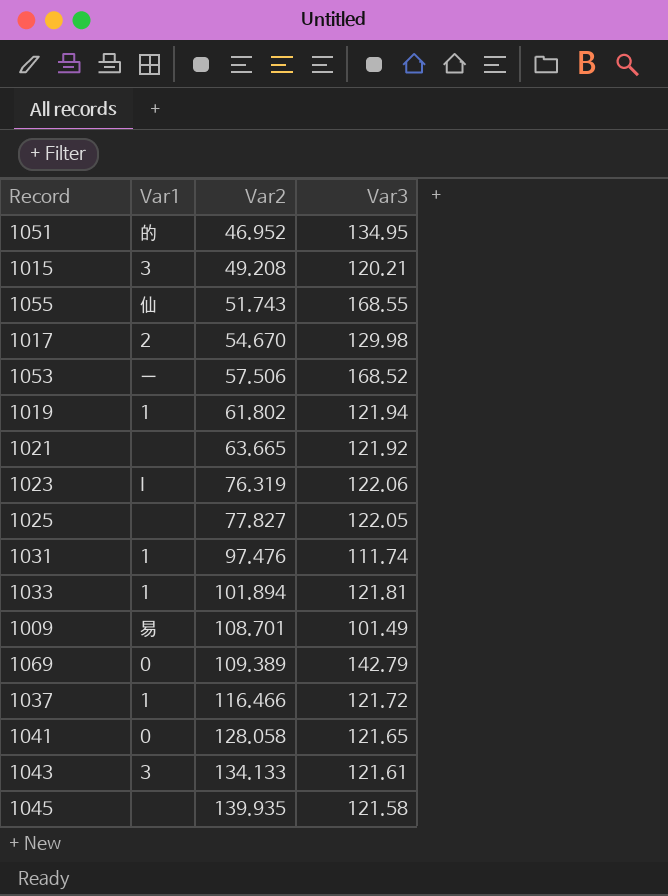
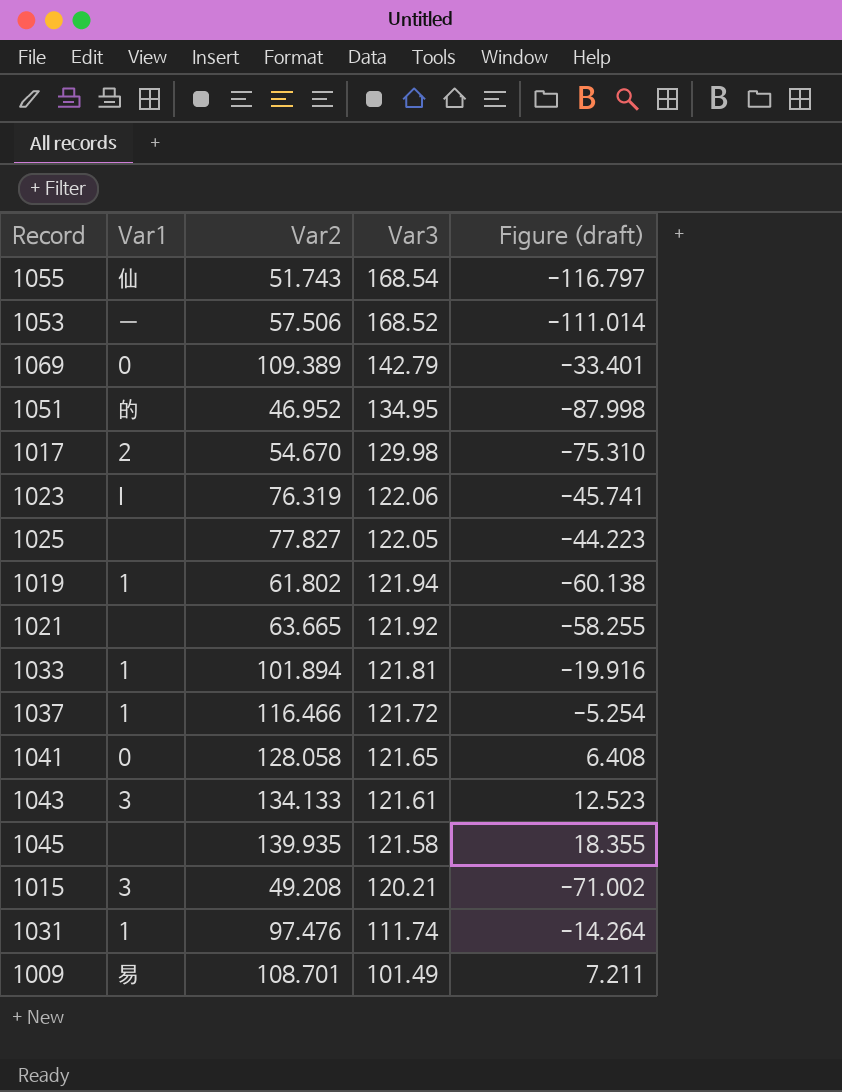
row order: Var2 ascending -> Var3 descending
column Figure (draft) | formula: none -> [Var2] - [Var3]
1055 | Var3: 168.55 -> 168.54

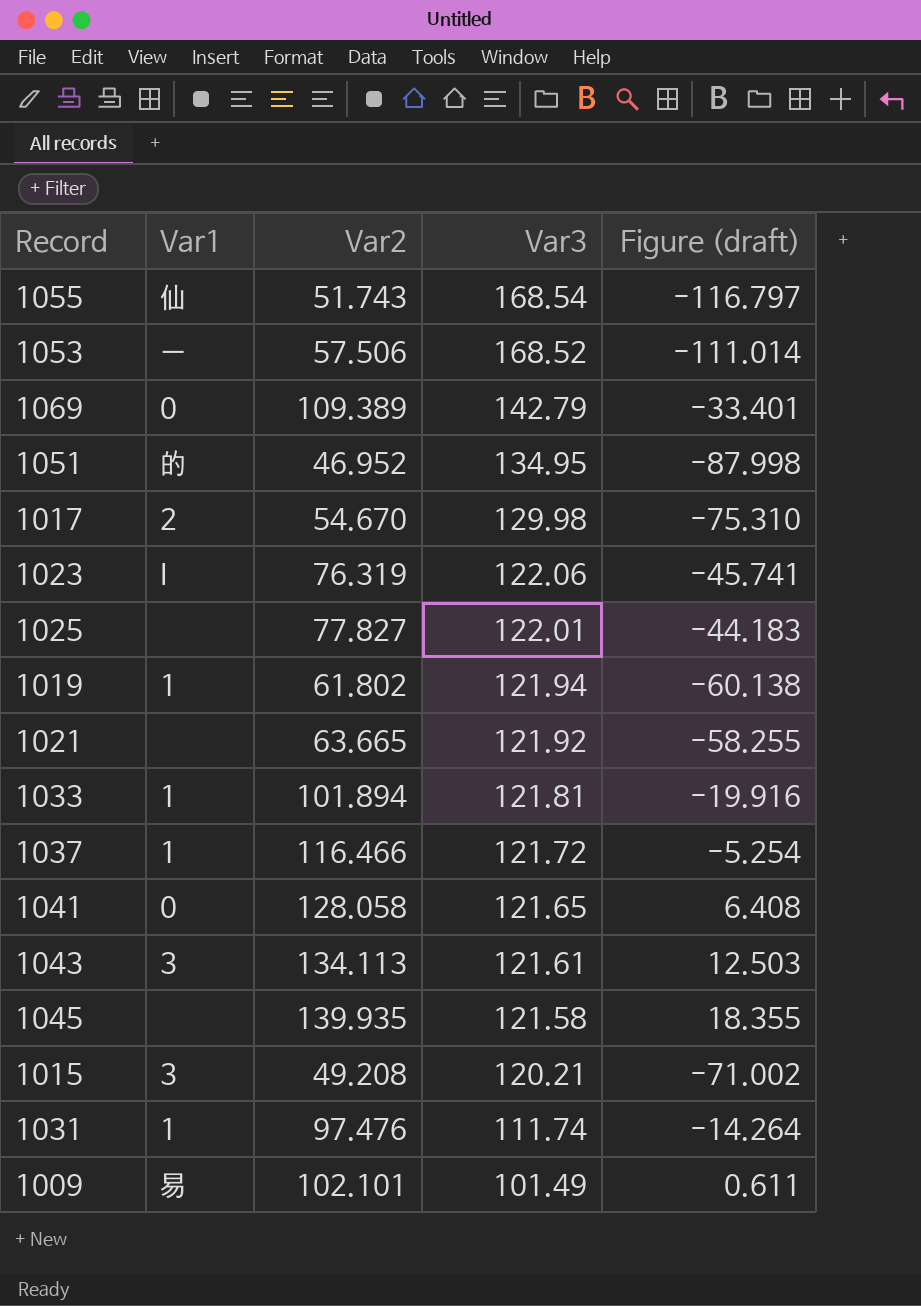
1025 | Var3: 122.05 -> 122.01
1025 | Figure (draft): -44.223 -> -44.183
1043 | Var2: 134.133 -> 134.113
1043 | Figure (draft): 12.523 -> 12.503
1009 | Var2: 108.701 -> 102.101
1009 | Figure (draft): 7.211 -> 0.611

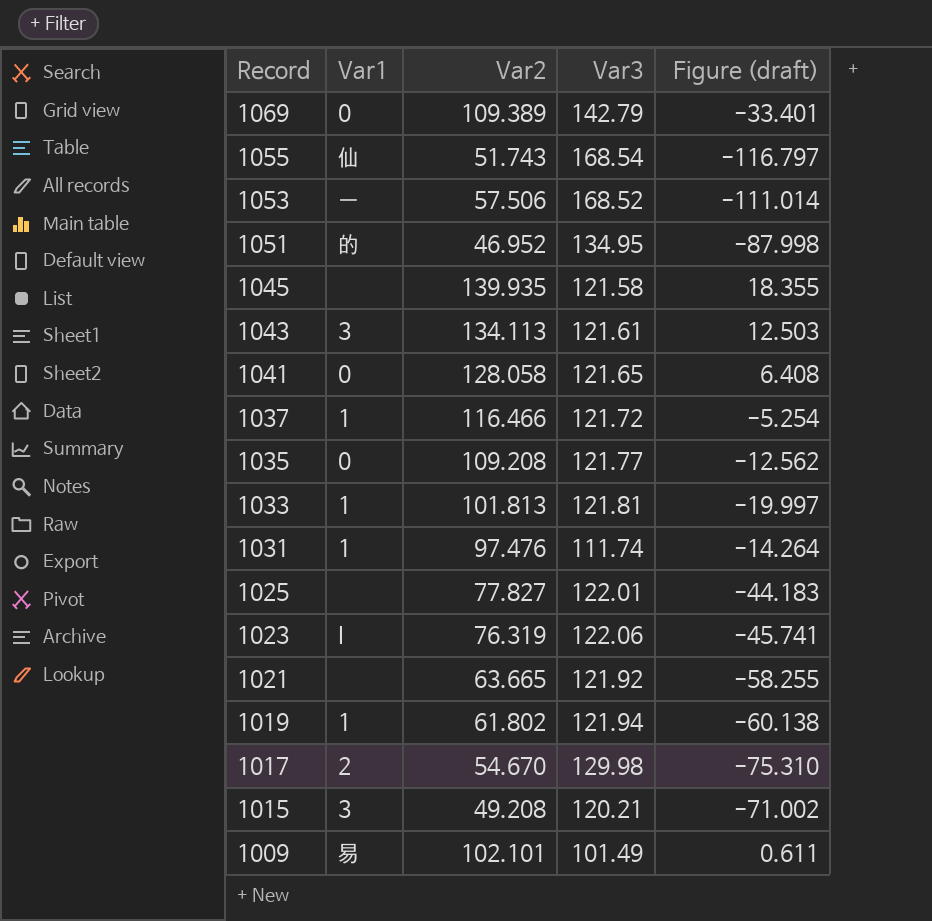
row order: Var3 descending -> Record descending
row 1035: none -> 0 | 109.208 | 121.77 | -12.562
1033 | Var2: 101.894 -> 101.813
1033 | Figure (draft): -19.916 -> -19.997

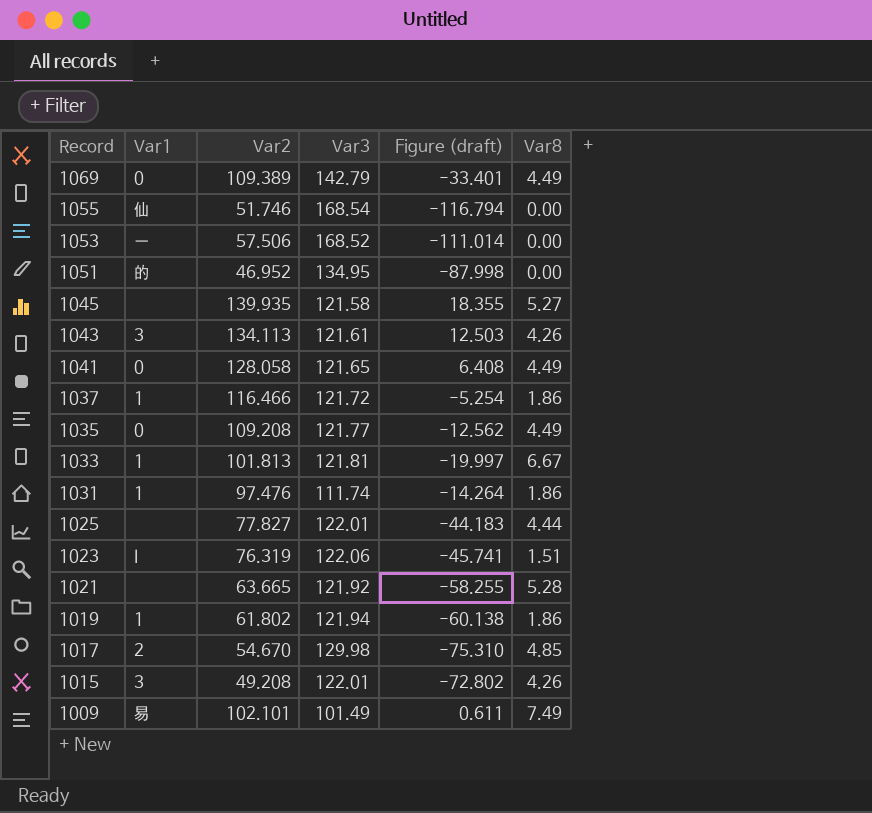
column Var8 | position: none -> 6
1055 | Var2: 51.743 -> 51.746
1055 | Figure (draft): -116.797 -> -116.794
1015 | Var3: 120.21 -> 122.01
1015 | Figure (draft): -71.002 -> -72.802

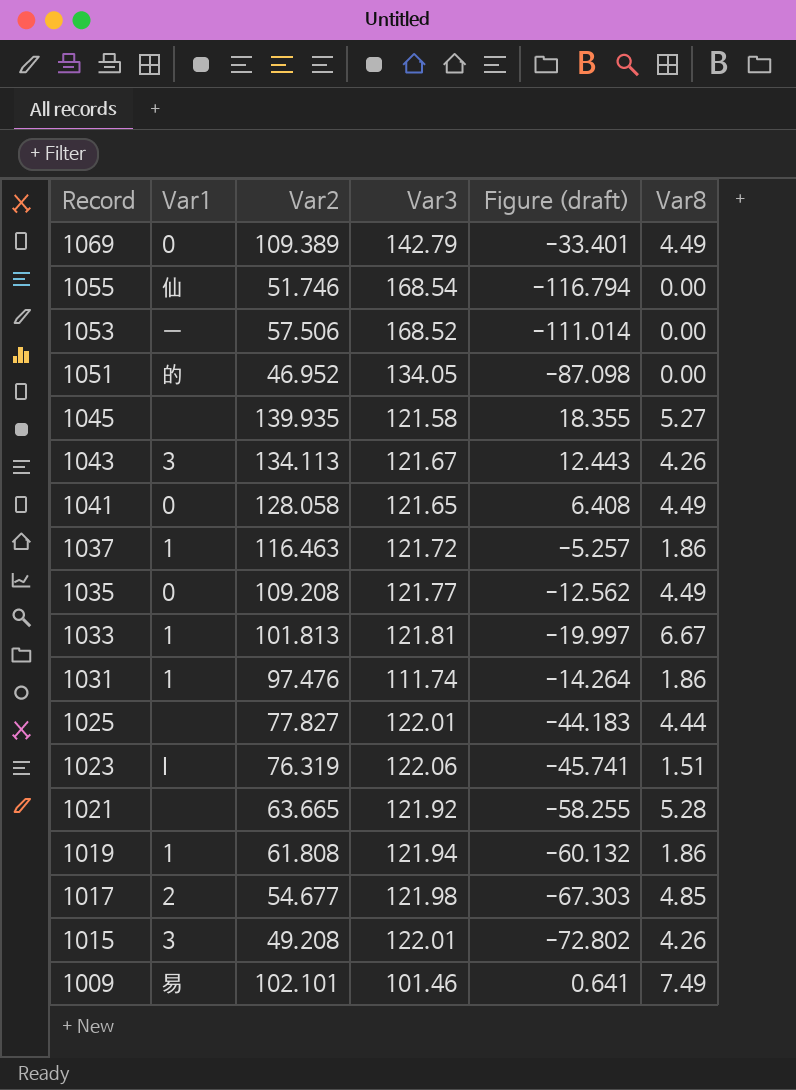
1051 | Var3: 134.95 -> 134.05
1051 | Figure (draft): -87.998 -> -87.098
1043 | Var3: 121.61 -> 121.67
1043 | Figure (draft): 12.503 -> 12.443
1037 | Var2: 116.466 -> 116.463
1037 | Figure (draft): -5.254 -> -5.257
1019 | Var2: 61.802 -> 61.808
1019 | Figure (draft): -60.138 -> -60.132
1017 | Var2: 54.670 -> 54.677
1017 | Var3: 129.98 -> 121.98
1017 | Figure (draft): -75.310 -> -67.303
1009 | Var3: 101.49 -> 101.46
1009 | Figure (draft): 0.611 -> 0.641

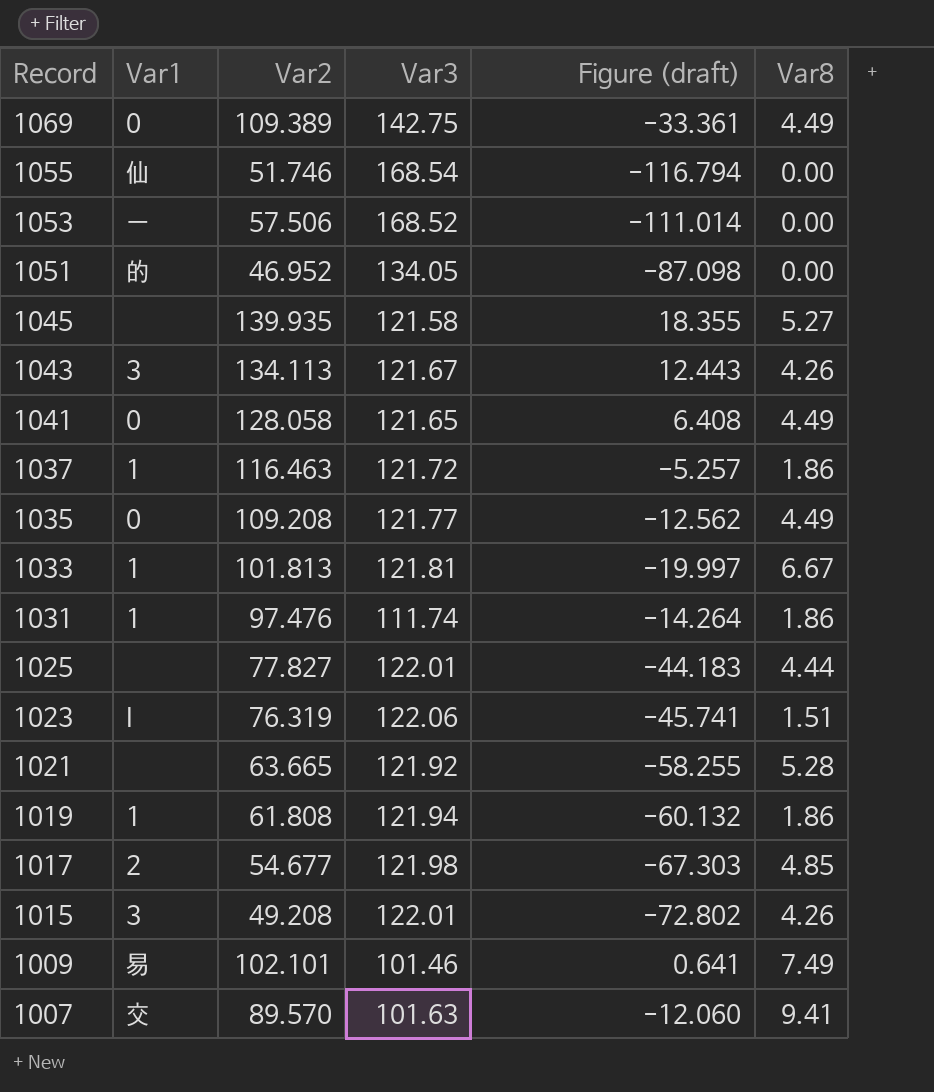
1069 | Var3: 142.79 -> 142.75
1069 | Figure (draft): -33.401 -> -33.361
row 1007: none -> 交 | 89.570 | 101.63 | -12.060 | 9.41

